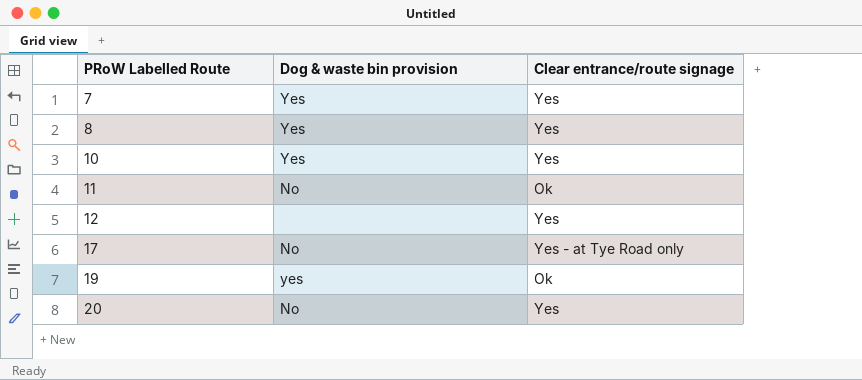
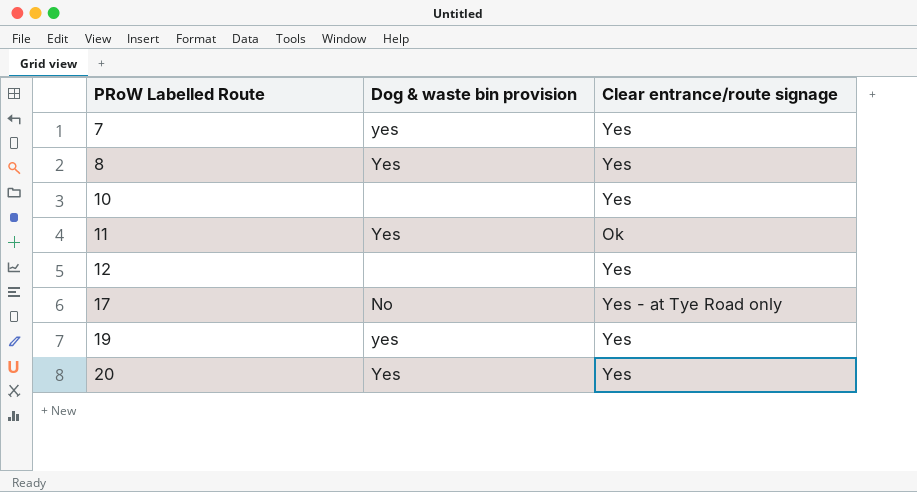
7 | Dog & waste bin provision: Yes -> yes
10 | Dog & waste bin provision: Yes -> none
11 | Dog & waste bin provision: No -> Yes
19 | Clear entrance/route signage: Ok -> Yes
20 | Dog & waste bin provision: No -> Yes

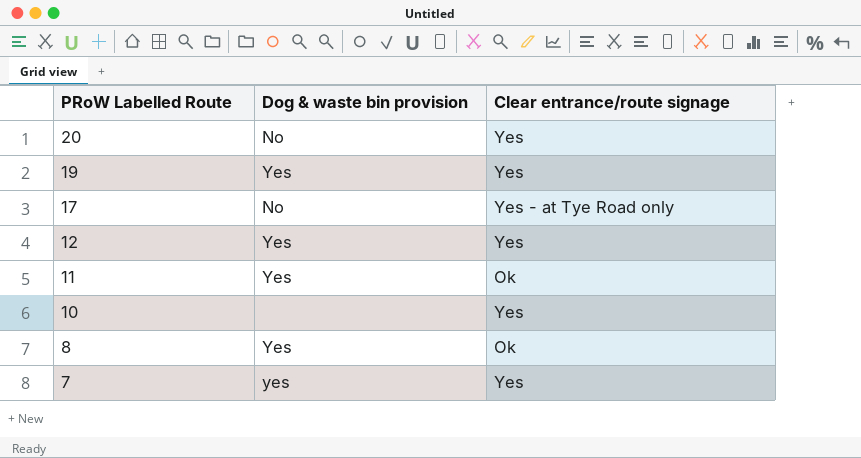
row order: PRoW Labelled Route ascending -> PRoW Labelled Route descending
20 | Dog & waste bin provision: Yes -> No
19 | Dog & waste bin provision: yes -> Yes
12 | Dog & waste bin provision: none -> Yes
8 | Clear entrance/route signage: Yes -> Ok

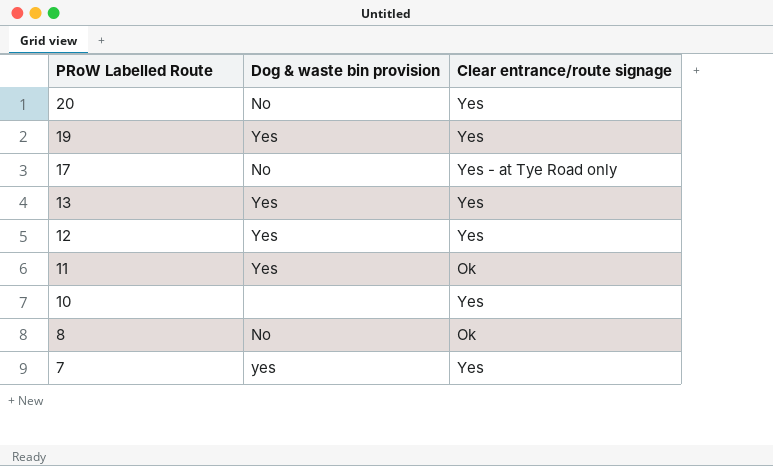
row 13: none -> Yes | Yes
8 | Dog & waste bin provision: Yes -> No

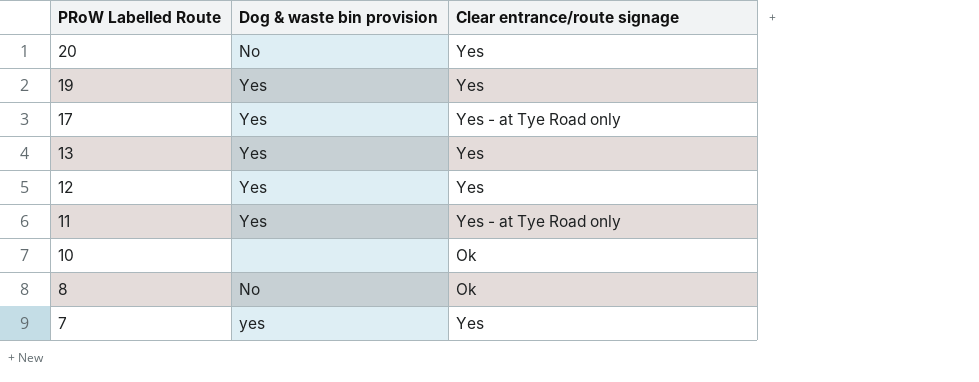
17 | Dog & waste bin provision: No -> Yes
11 | Clear entrance/route signage: Ok -> Yes - at Tye Road only
10 | Clear entrance/route signage: Yes -> Ok

